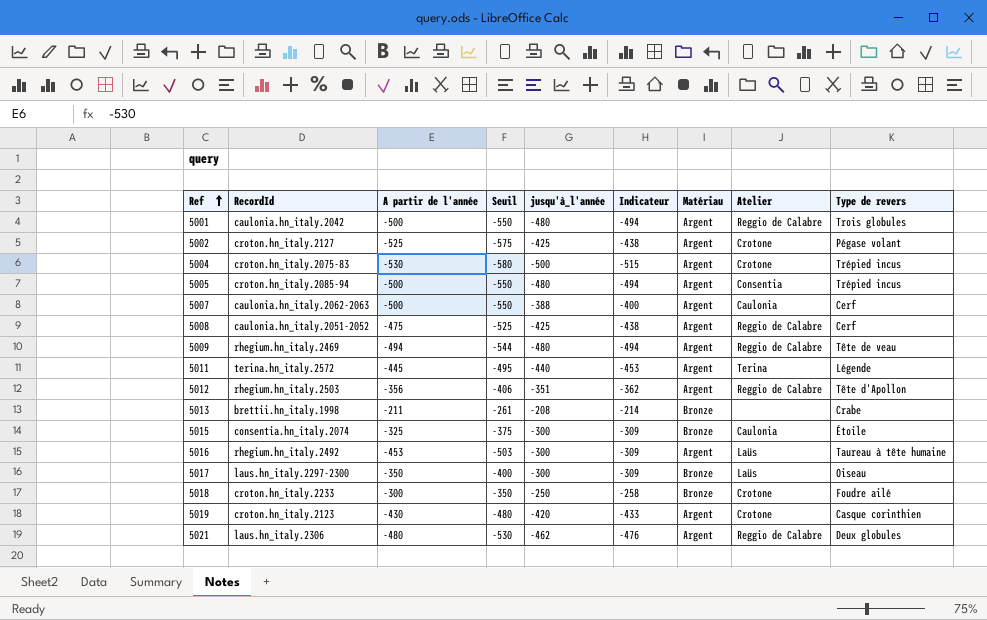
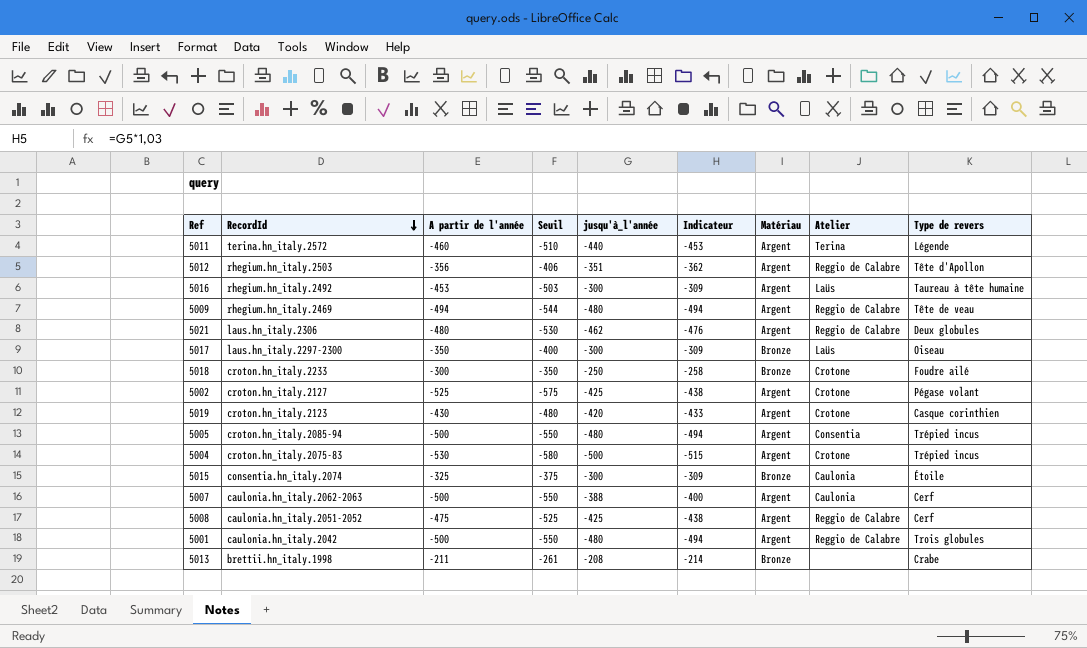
row order: Ref ascending -> RecordId descending
5011 | A partir de l'année: -445 -> -460
5011 | Seuil: -495 -> -510

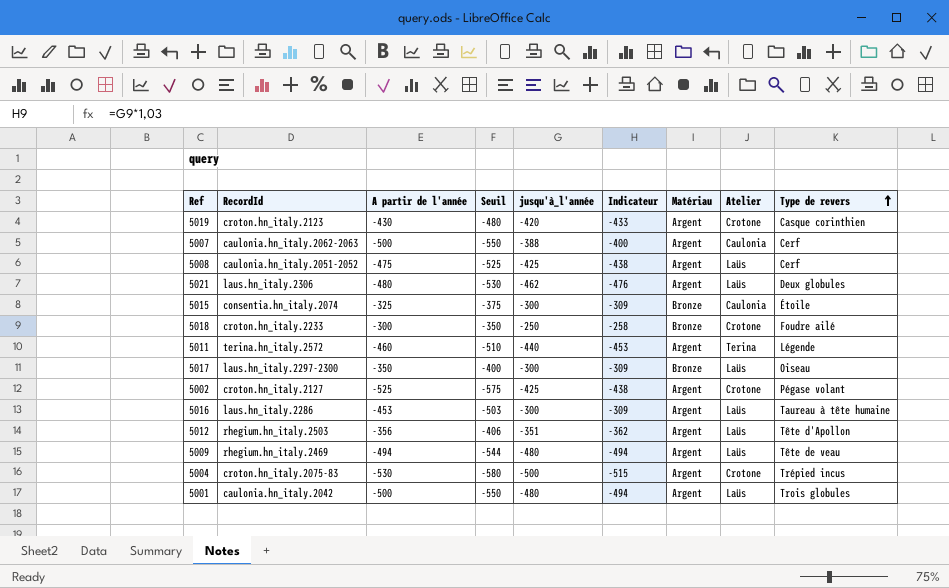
row order: RecordId descending -> Type de revers ascending
row 5005: croton.hn_italy.2085-94 | -500 | -550 | -480 | -494 | Argent | Consentia | Trépied incus -> none
row 5013: brettii.hn_italy.1998 | -211 | -261 | -208 | -214 | Bronze | none | Crabe -> none
5008 | Atelier: Reggio de Calabre -> Laüs
5021 | Atelier: Reggio de Calabre -> Laüs
5016 | RecordId: rhegium.hn_italy.2492 -> laus.hn_italy.2286
5012 | Atelier: Reggio de Calabre -> Laüs
5009 | Atelier: Reggio de Calabre -> Laüs
5001 | Atelier: Reggio de Calabre -> Laüs

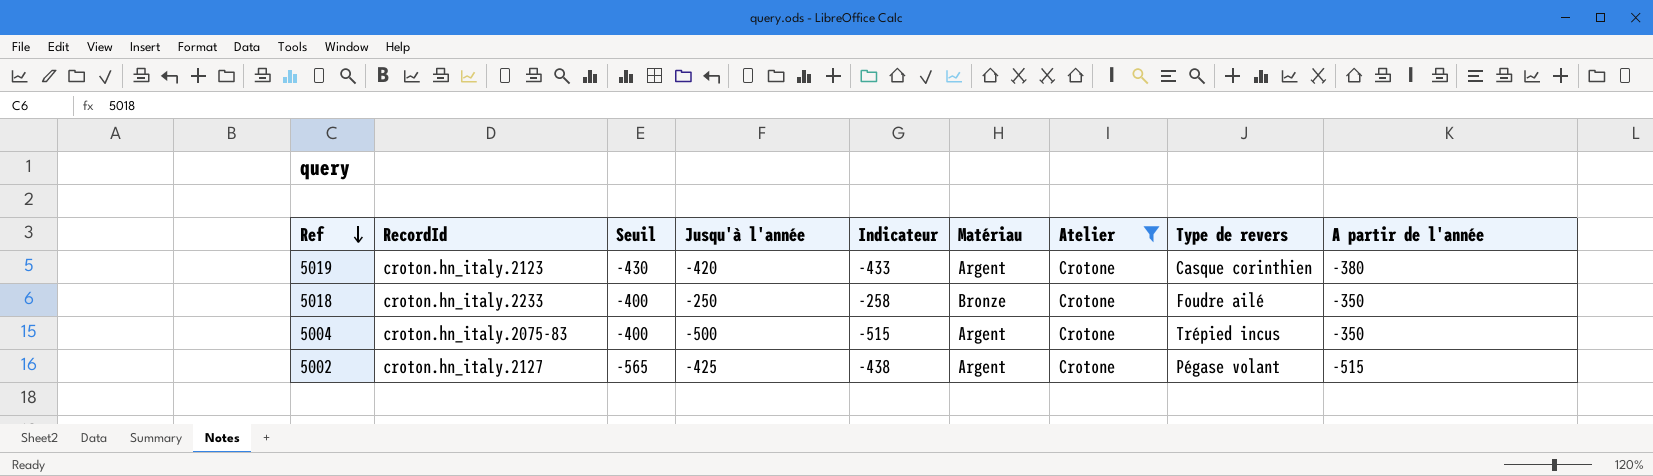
filter: none -> Atelier = Crotone
row order: Type de revers ascending -> Ref descending
column name: jusqu'à_l'année -> Jusqu'à l'année
column A partir de l'année | position: 3 -> 9
5019 | Seuil: -480 -> -430
5019 | A partir de l'année: -430 -> -380
5018 | Seuil: -350 -> -400
5018 | A partir de l'année: -300 -> -350
5004 | Seuil: -580 -> -400
5004 | A partir de l'année: -530 -> -350
5002 | Seuil: -575 -> -565
5002 | A partir de l'année: -525 -> -515

